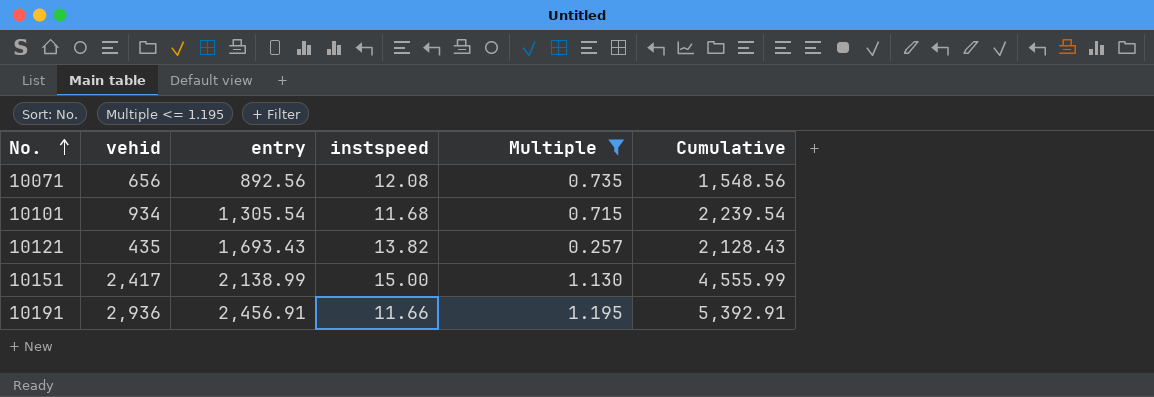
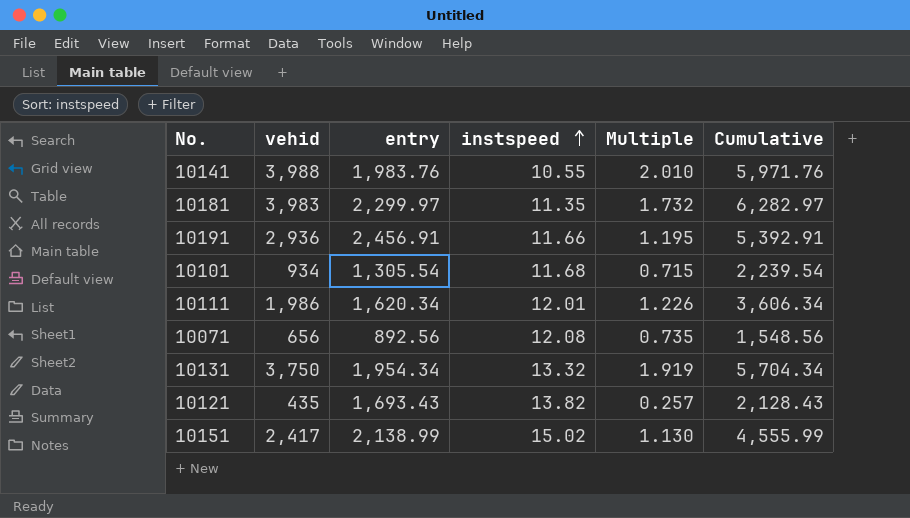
filter: Multiple <= 1.195 -> none
row order: No. ascending -> instspeed ascending
10151 | instspeed: 15.00 -> 15.02

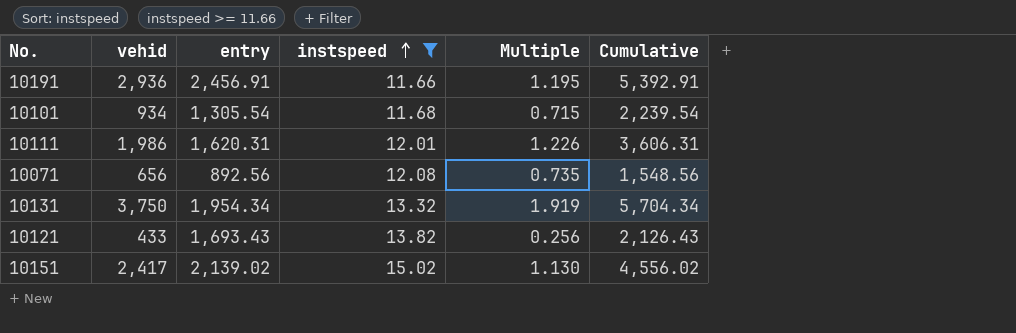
filter: none -> instspeed >= 11.66
10111 | entry: 1,620.34 -> 1,620.31
10111 | Cumulative: 3,606.34 -> 3,606.31
10121 | vehid: 435 -> 433
10121 | Multiple: 0.257 -> 0.256
10121 | Cumulative: 2,128.43 -> 2,126.43
10151 | entry: 2,138.99 -> 2,139.02
10151 | Cumulative: 4,555.99 -> 4,556.02

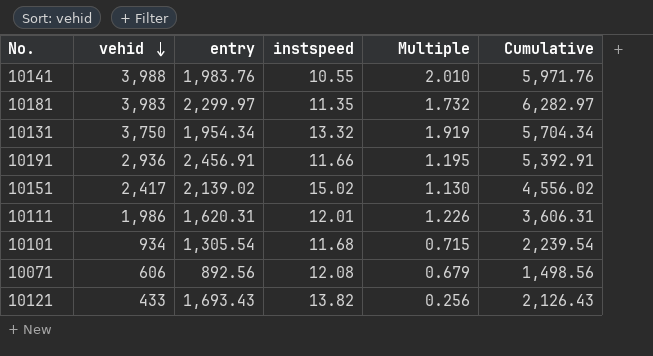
filter: instspeed >= 11.66 -> none
row order: instspeed ascending -> vehid descending
10071 | vehid: 656 -> 606
10071 | Multiple: 0.735 -> 0.679
10071 | Cumulative: 1,548.56 -> 1,498.56

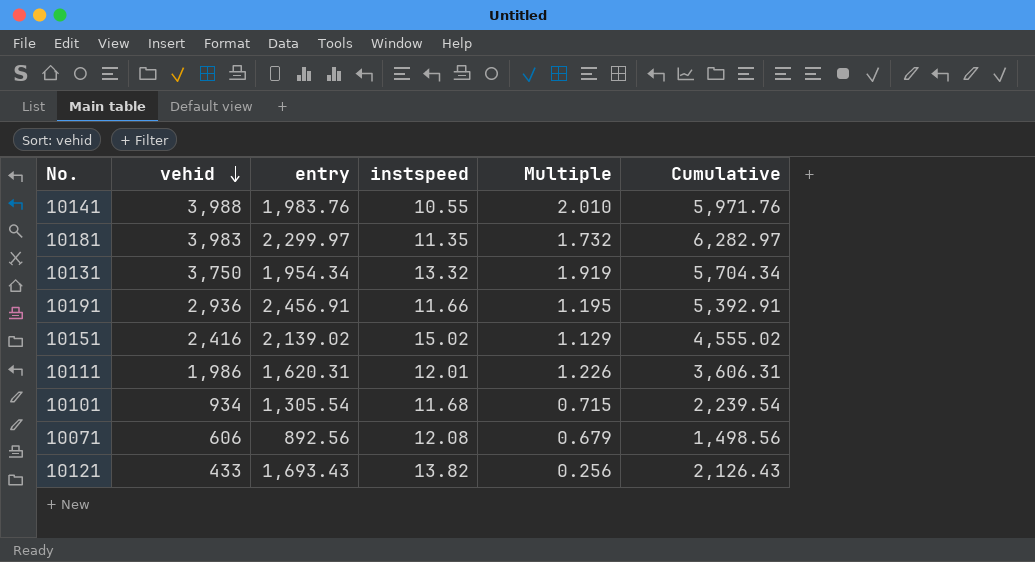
10151 | vehid: 2,417 -> 2,416
10151 | Multiple: 1.130 -> 1.129
10151 | Cumulative: 4,556.02 -> 4,555.02

